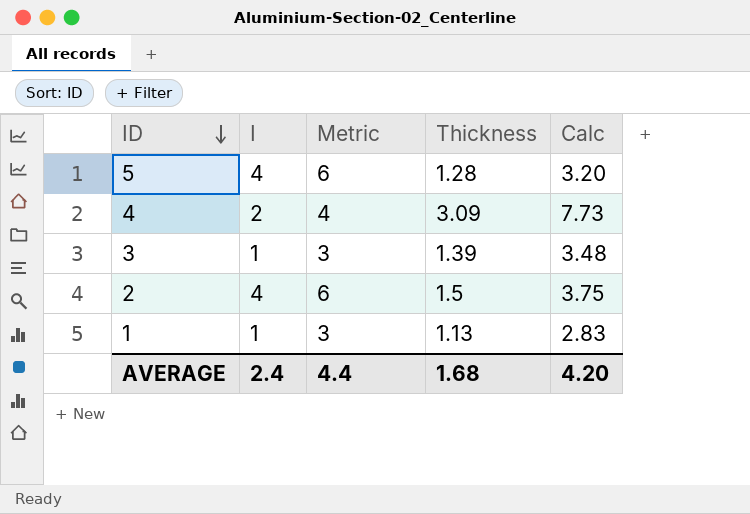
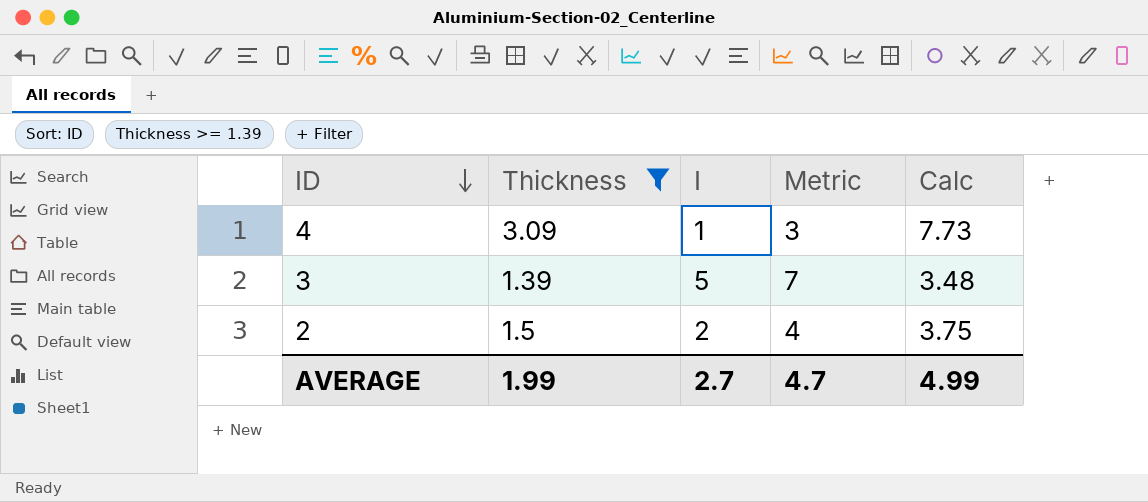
filter: none -> Thickness >= 1.39
column Thickness | position: 4 -> 2
4 | I: 2 -> 1
4 | Metric: 4 -> 3
3 | I: 1 -> 5
3 | Metric: 3 -> 7
2 | I: 4 -> 2
2 | Metric: 6 -> 4
AVERAGE | Thickness: 1.68 -> 1.99
AVERAGE | I: 2.4 -> 2.7
AVERAGE | Metric: 4.4 -> 4.7
AVERAGE | Calc: 4.20 -> 4.99

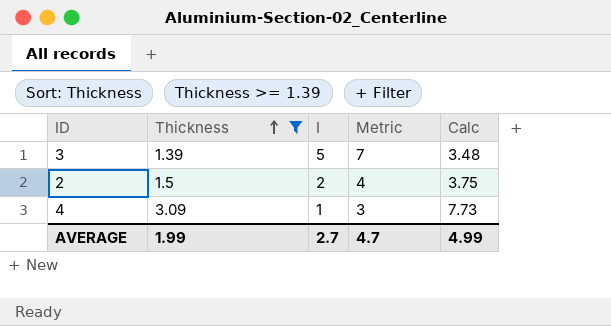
row order: ID descending -> Thickness ascending

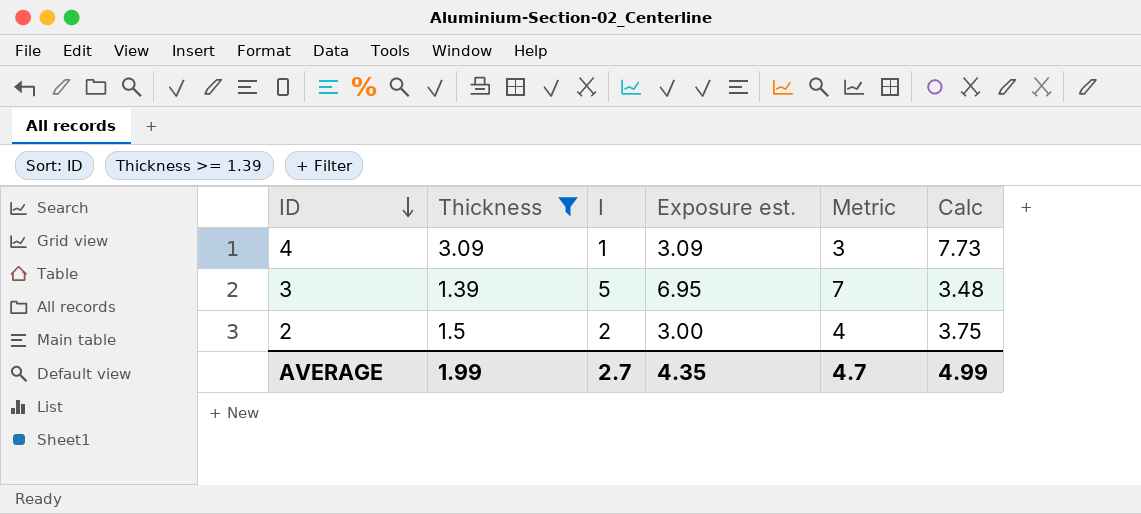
row order: Thickness ascending -> ID descending
column Exposure est. | formula: none -> [Thickness] * [I]

